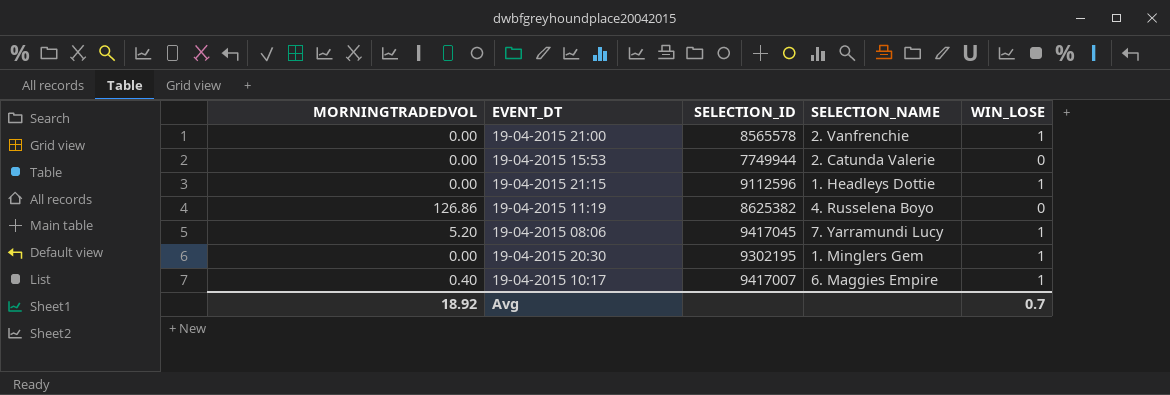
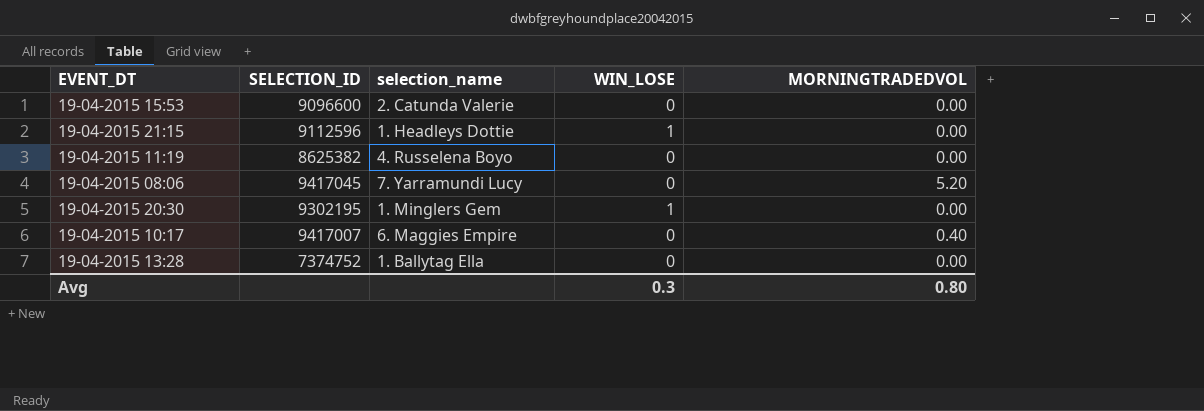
column name: SELECTION_NAME -> selection_name
column MORNINGTRADEDVOL | position: 1 -> 5
row 19-04-2015 21:00: 0.00 | 8565578 | 2. Vanfrenchie | 1 -> none
19-04-2015 15:53 | SELECTION_ID: 7749944 -> 9096600
19-04-2015 11:19 | MORNINGTRADEDVOL: 126.86 -> 0.00
19-04-2015 08:06 | WIN_LOSE: 1 -> 0
19-04-2015 10:17 | WIN_LOSE: 1 -> 0
row 19-04-2015 13:28: none -> 7374752 | 1. Ballytag Ella | 0 | 0.00
Avg | WIN_LOSE: 0.7 -> 0.3
Avg | MORNINGTRADEDVOL: 18.92 -> 0.80

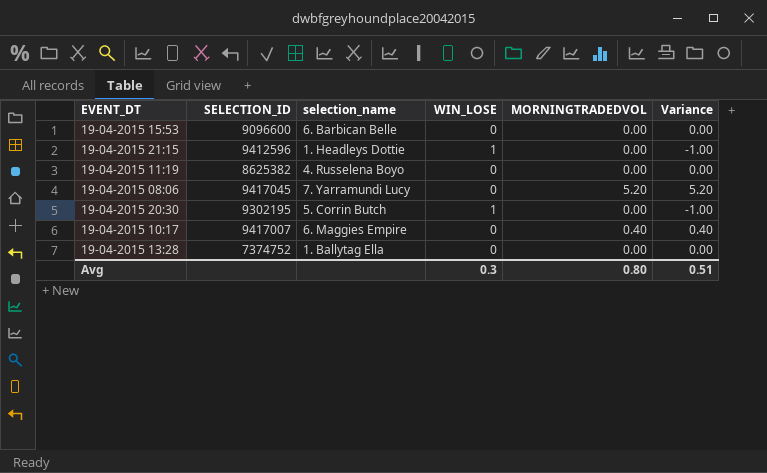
column Variance | formula: none -> [MORNINGTRADEDVOL] - [WIN_LOSE]
19-04-2015 15:53 | selection_name: 2. Catunda Valerie -> 6. Barbican Belle
19-04-2015 21:15 | SELECTION_ID: 9112596 -> 9412596
19-04-2015 20:30 | selection_name: 1. Minglers Gem -> 5. Corrin Butch

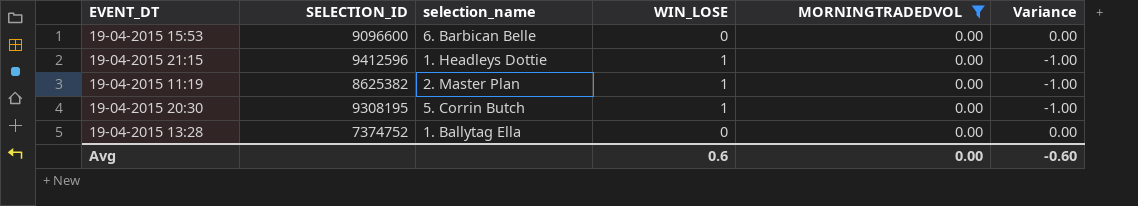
filter: none -> MORNINGTRADEDVOL = 0.00
19-04-2015 11:19 | selection_name: 4. Russelena Boyo -> 2. Master Plan
19-04-2015 11:19 | WIN_LOSE: 0 -> 1
19-04-2015 11:19 | Variance: 0.00 -> -1.00
19-04-2015 20:30 | SELECTION_ID: 9302195 -> 9308195
Avg | WIN_LOSE: 0.3 -> 0.6
Avg | MORNINGTRADEDVOL: 0.80 -> 0.00
Avg | Variance: 0.51 -> -0.60

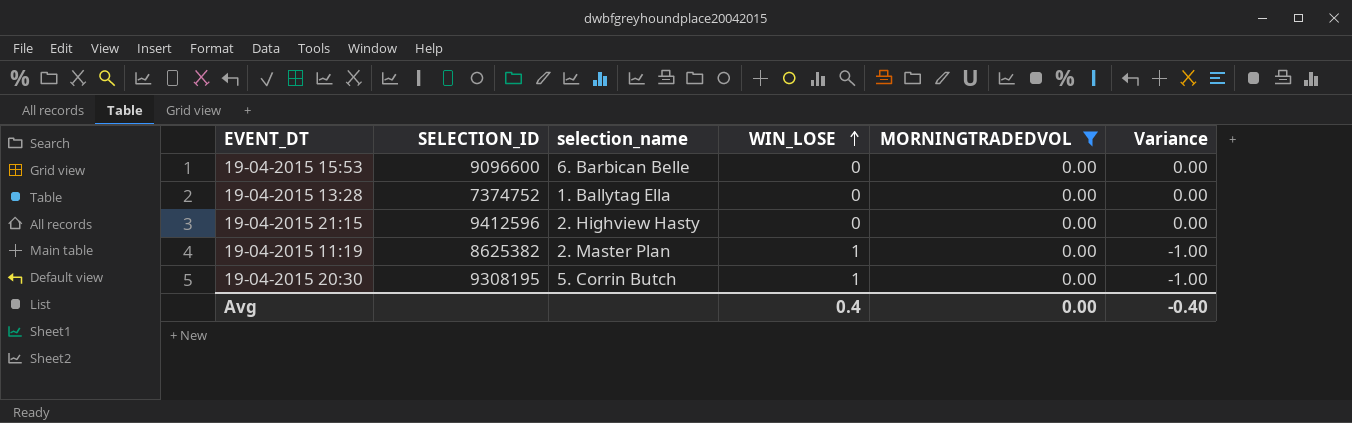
row order: none -> WIN_LOSE ascending
19-04-2015 21:15 | selection_name: 1. Headleys Dottie -> 2. Highview Hasty
19-04-2015 21:15 | WIN_LOSE: 1 -> 0
19-04-2015 21:15 | Variance: -1.00 -> 0.00
Avg | WIN_LOSE: 0.6 -> 0.4
Avg | Variance: -0.60 -> -0.40

